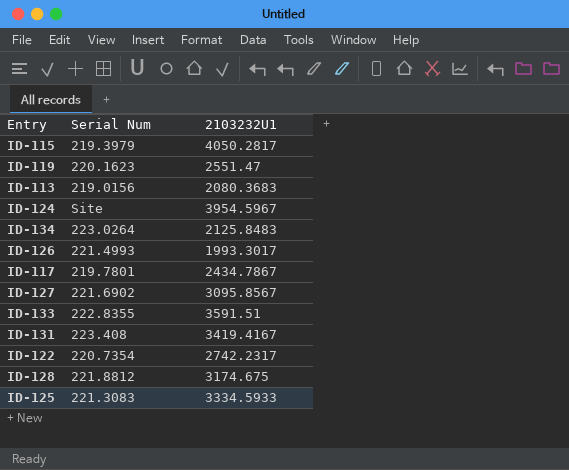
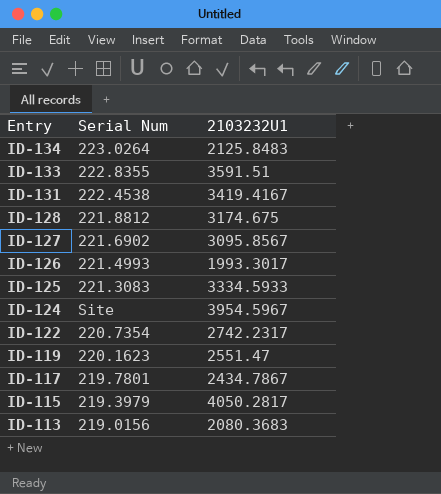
row order: none -> Entry descending
ID-131 | Serial Num: 223.408 -> 222.4538

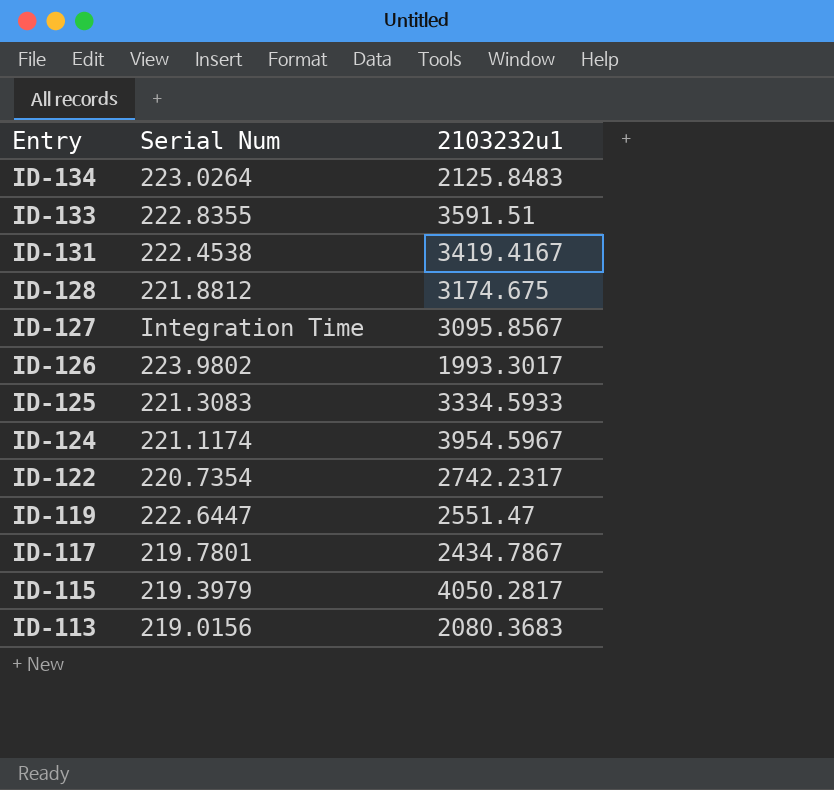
column name: 2103232U1 -> 2103232u1
ID-127 | Serial Num: 221.6902 -> Integration Time
ID-126 | Serial Num: 221.4993 -> 223.9802
ID-124 | Serial Num: Site -> 221.1174
ID-119 | Serial Num: 220.1623 -> 222.6447

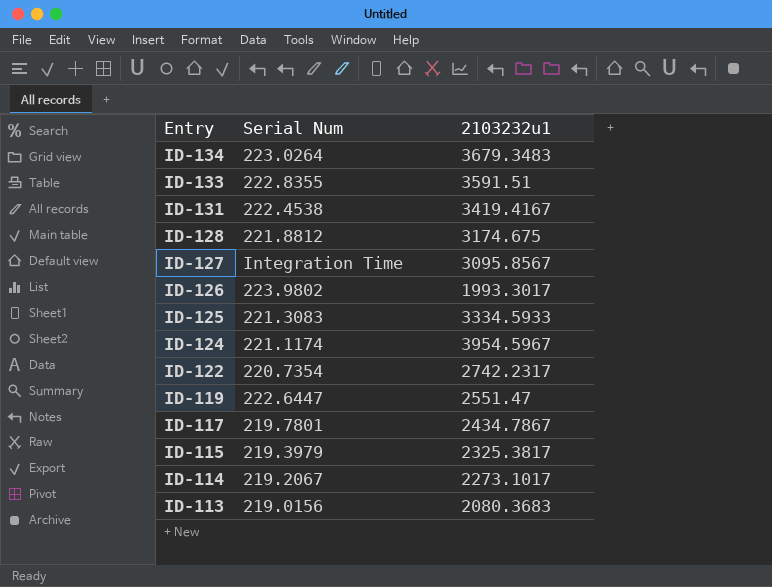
ID-134 | 2103232u1: 2125.8483 -> 3679.3483
ID-115 | 2103232u1: 4050.2817 -> 2325.3817
row ID-114: none -> 219.2067 | 2273.1017

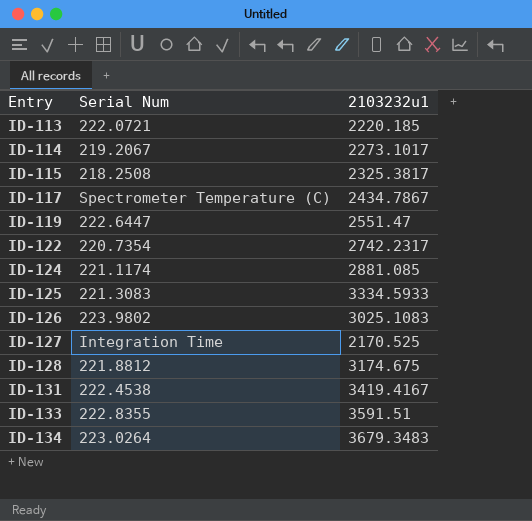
row order: Entry descending -> Entry ascending
ID-113 | Serial Num: 219.0156 -> 222.0721
ID-113 | 2103232u1: 2080.3683 -> 2220.185
ID-115 | Serial Num: 219.3979 -> 218.2508
ID-117 | Serial Num: 219.7801 -> Spectrometer Temperature (C)
ID-124 | 2103232u1: 3954.5967 -> 2881.085
ID-126 | 2103232u1: 1993.3017 -> 3025.1083
ID-127 | 2103232u1: 3095.8567 -> 2170.525

